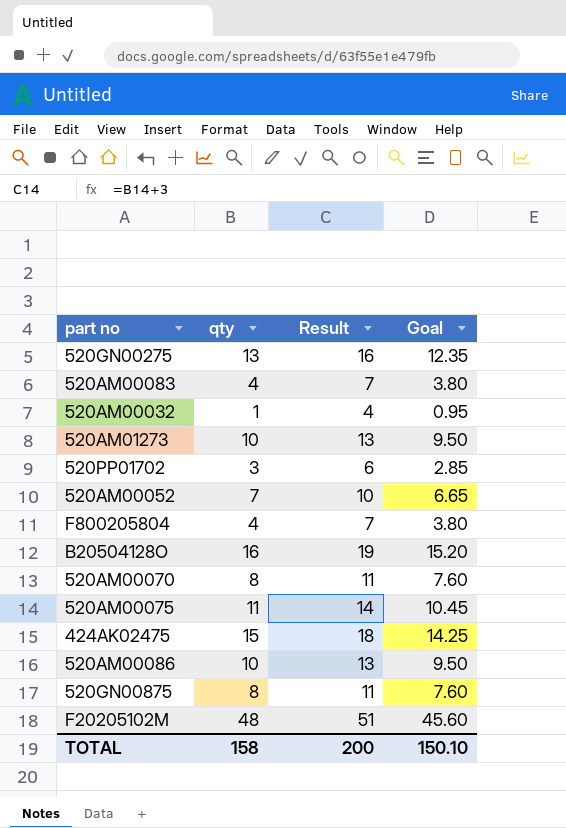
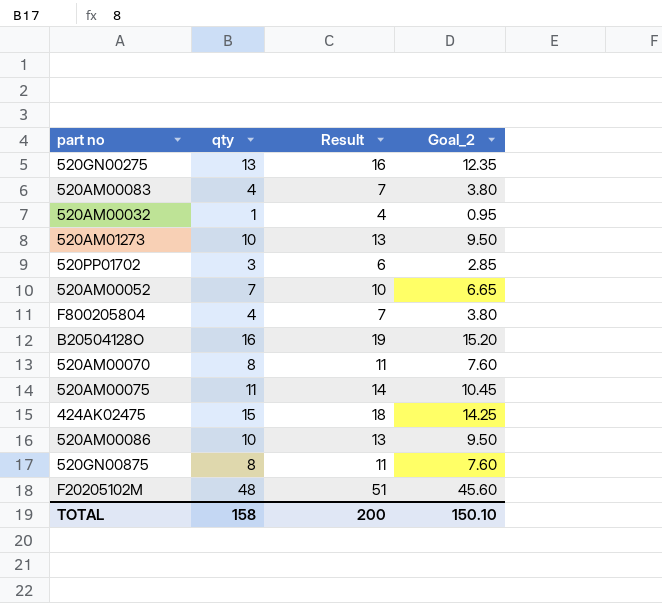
column name: Goal -> Goal_2

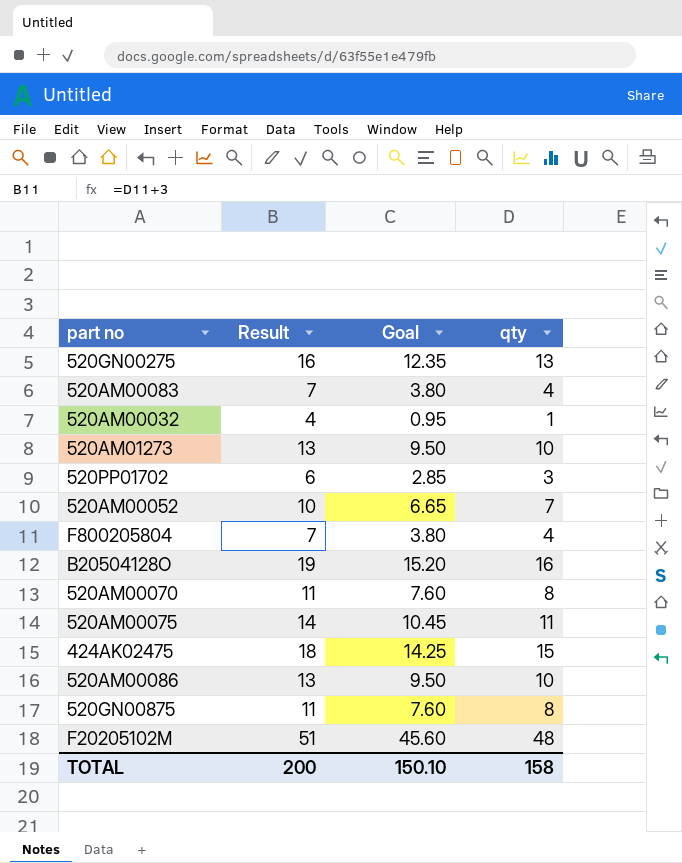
column name: Goal_2 -> Goal
column qty | position: 2 -> 4

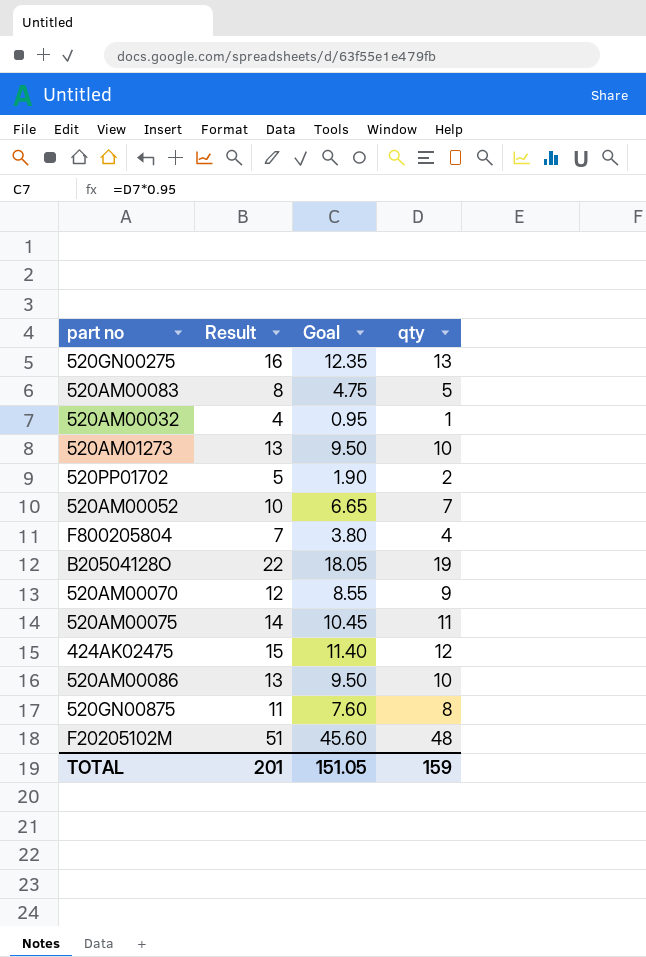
520AM00083 | Result: 7 -> 8
520AM00083 | Goal: 3.80 -> 4.75
520AM00083 | qty: 4 -> 5
520PP01702 | Result: 6 -> 5
520PP01702 | Goal: 2.85 -> 1.90
520PP01702 | qty: 3 -> 2
B20504128O | Result: 19 -> 22
B20504128O | Goal: 15.20 -> 18.05
B20504128O | qty: 16 -> 19
520AM00070 | Result: 11 -> 12
520AM00070 | Goal: 7.60 -> 8.55
520AM00070 | qty: 8 -> 9
424AK02475 | Result: 18 -> 15
424AK02475 | Goal: 14.25 -> 11.40
424AK02475 | qty: 15 -> 12
TOTAL | Result: 200 -> 201
TOTAL | Goal: 150.10 -> 151.05
TOTAL | qty: 158 -> 159

